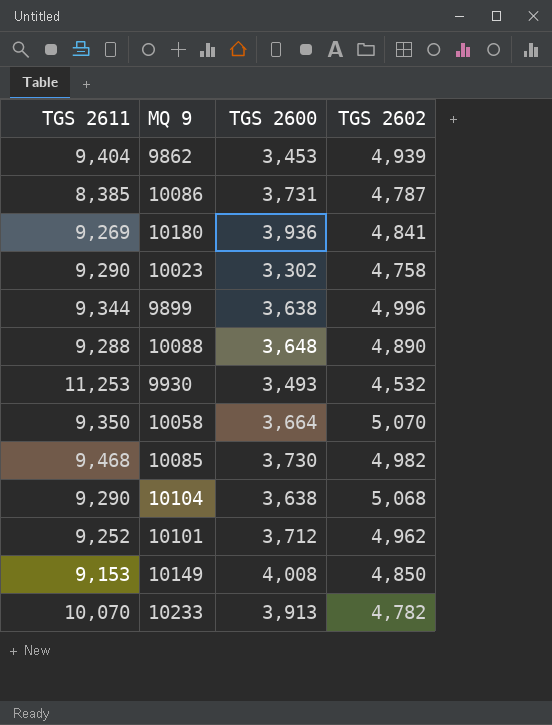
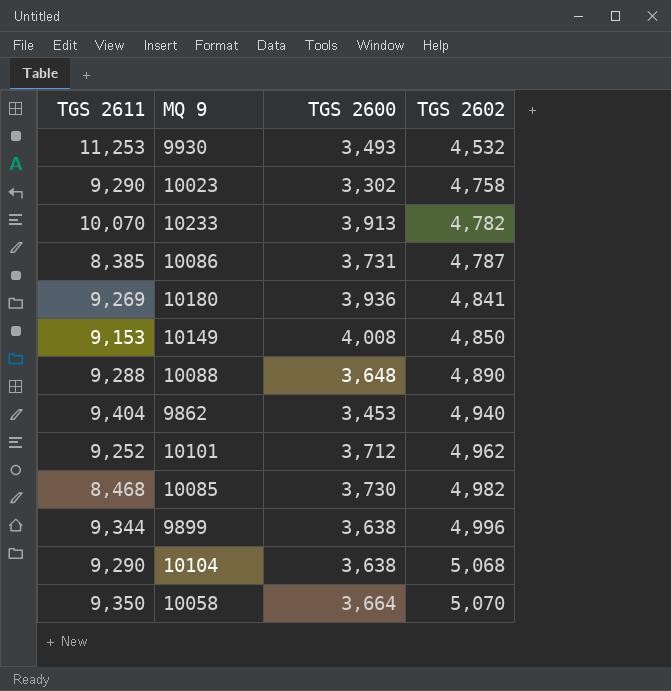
row order: none -> TGS 2602 ascending
9862 | TGS 2602: 4,939 -> 4,940
10085 | TGS 2611: 9,468 -> 8,468

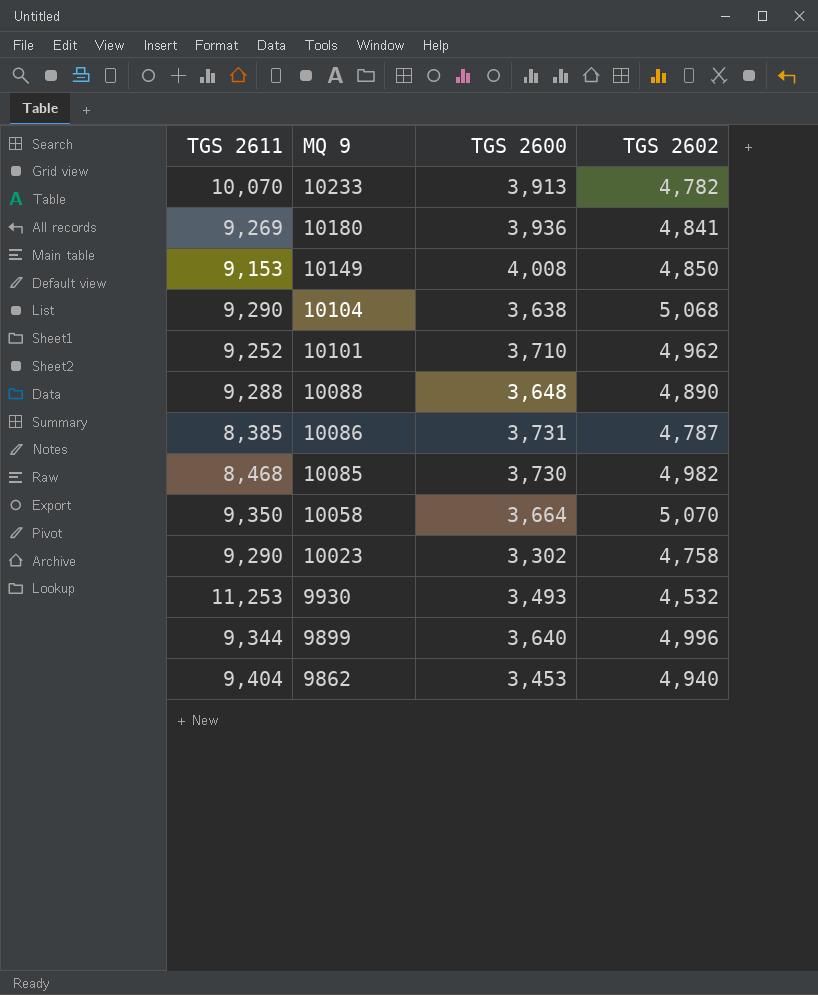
row order: TGS 2602 ascending -> MQ 9 descending
10101 | TGS 2600: 3,712 -> 3,710
9899 | TGS 2600: 3,638 -> 3,640

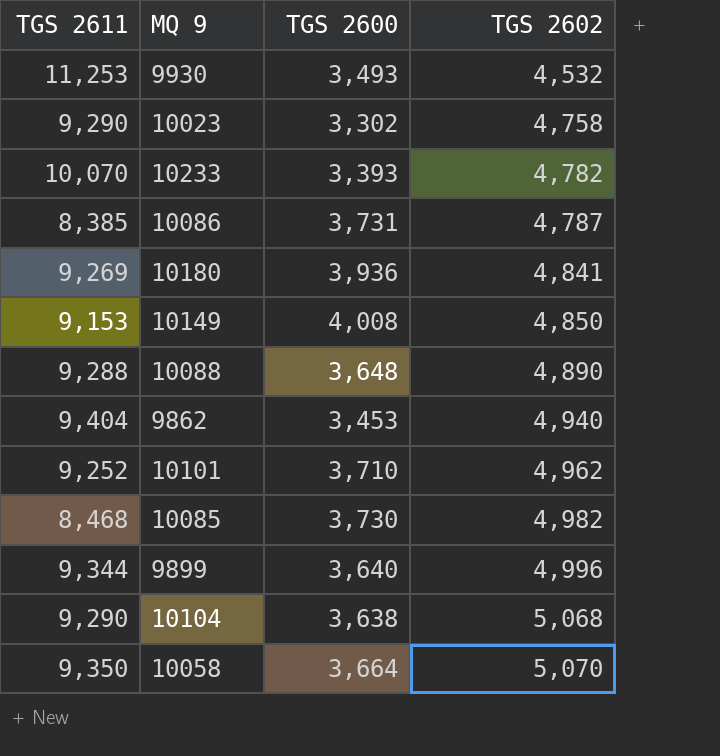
row order: MQ 9 descending -> TGS 2602 ascending
10233 | TGS 2600: 3,913 -> 3,393

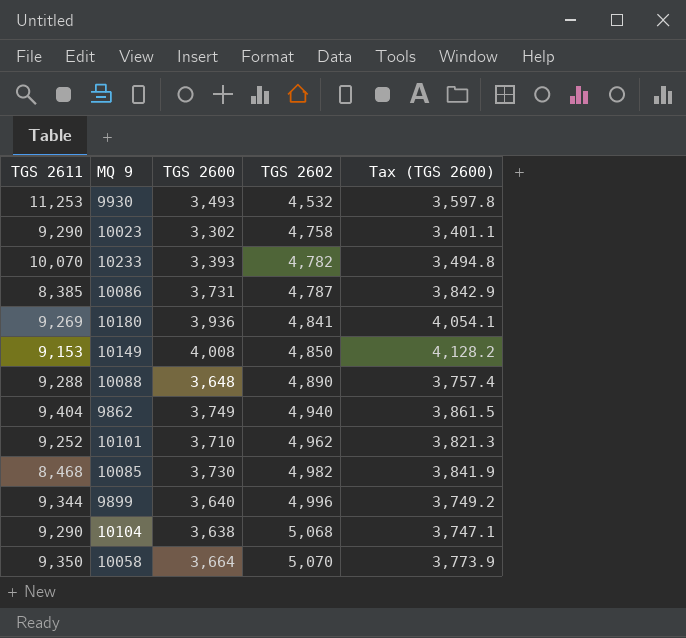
column Tax (TGS 2600) | formula: none -> [TGS 2600] * 1.03
9862 | TGS 2600: 3,453 -> 3,749

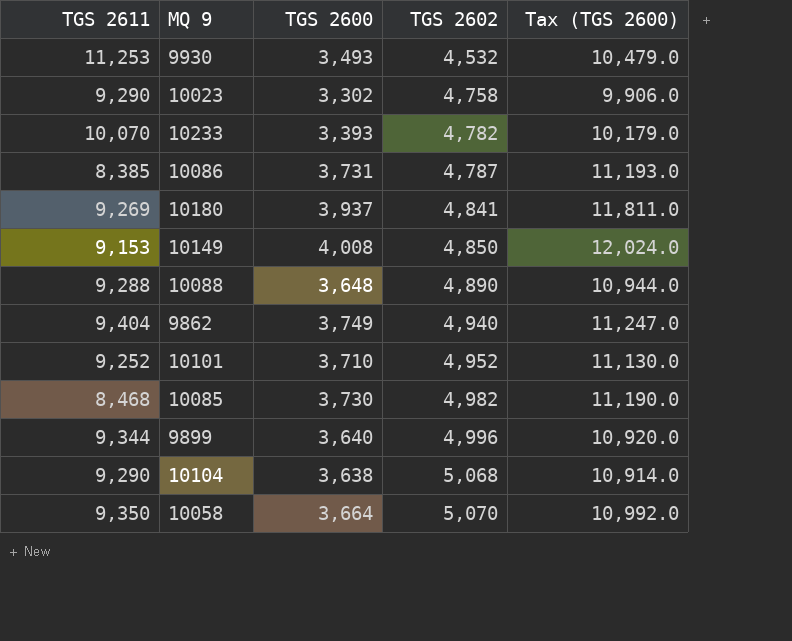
column Tax (TGS 2600) | formula: [TGS 2600] * 1.03 -> [TGS 2600] * 3
10180 | TGS 2600: 3,936 -> 3,937
10101 | TGS 2602: 4,962 -> 4,952

